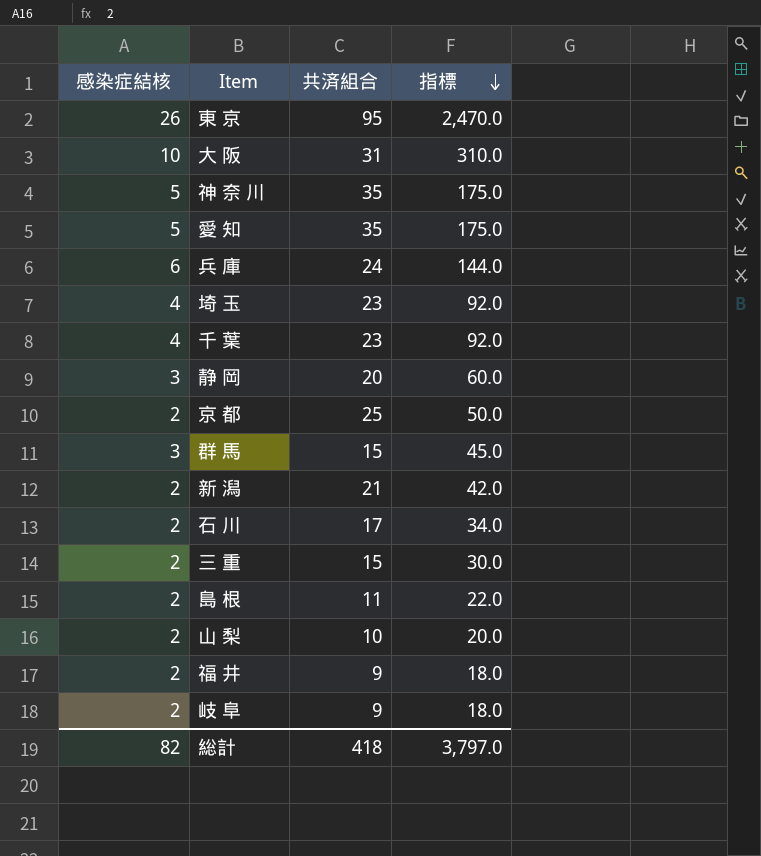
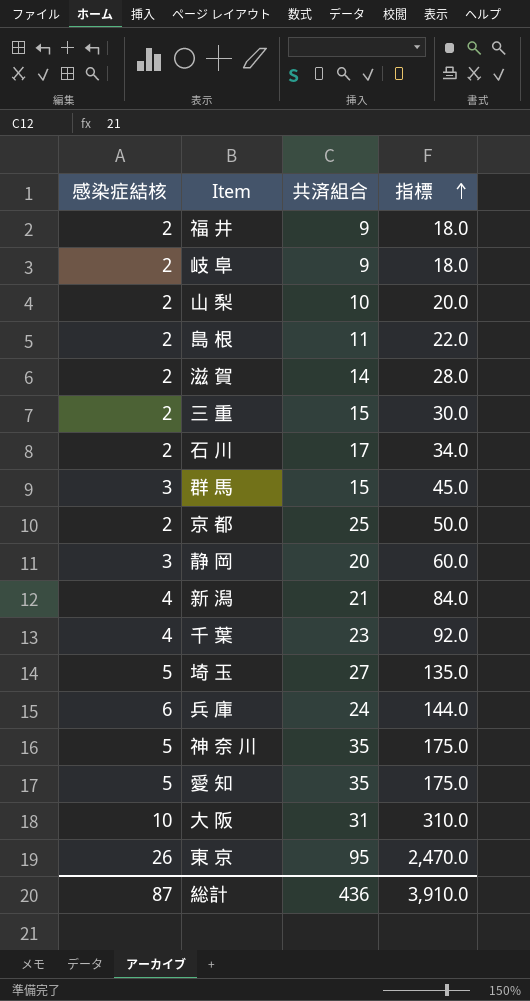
row order: 指標 descending -> 指標 ascending
row 滋 賀: none -> 2 | 14 | 28.0
新 潟 | 感染症結核: 2 -> 4
新 潟 | 指標: 42.0 -> 84.0
埼 玉 | 感染症結核: 4 -> 5
埼 玉 | 共済組合: 23 -> 27
埼 玉 | 指標: 92.0 -> 135.0
総計 | 感染症結核: 82 -> 87
総計 | 共済組合: 418 -> 436
総計 | 指標: 3,797.0 -> 3,910.0

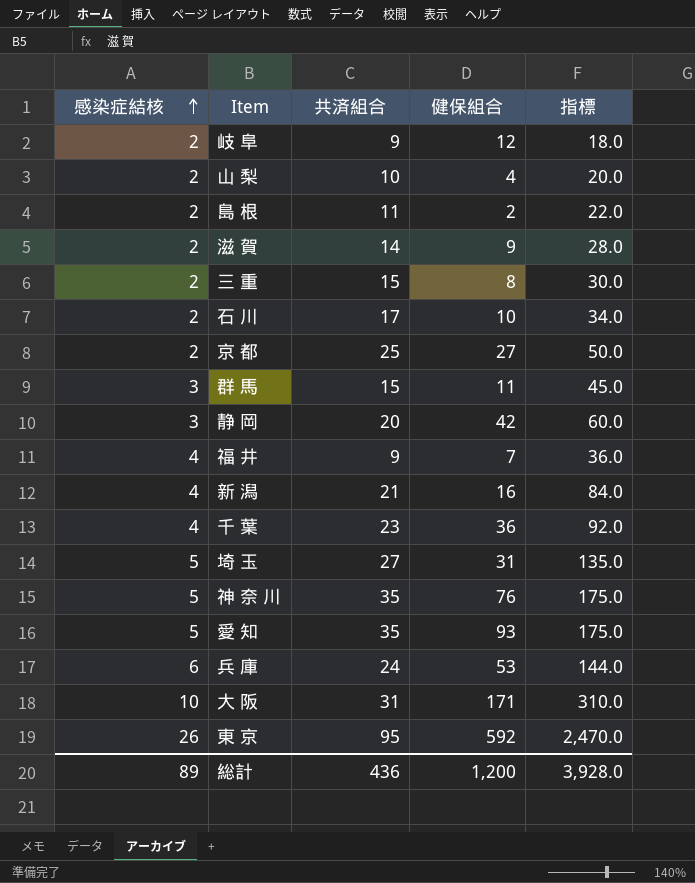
row order: 指標 ascending -> 感染症結核 ascending
column 健保組合 | position: none -> 4
福 井 | 感染症結核: 2 -> 4
福 井 | 指標: 18.0 -> 36.0
総計 | 感染症結核: 87 -> 89
総計 | 指標: 3,910.0 -> 3,928.0

